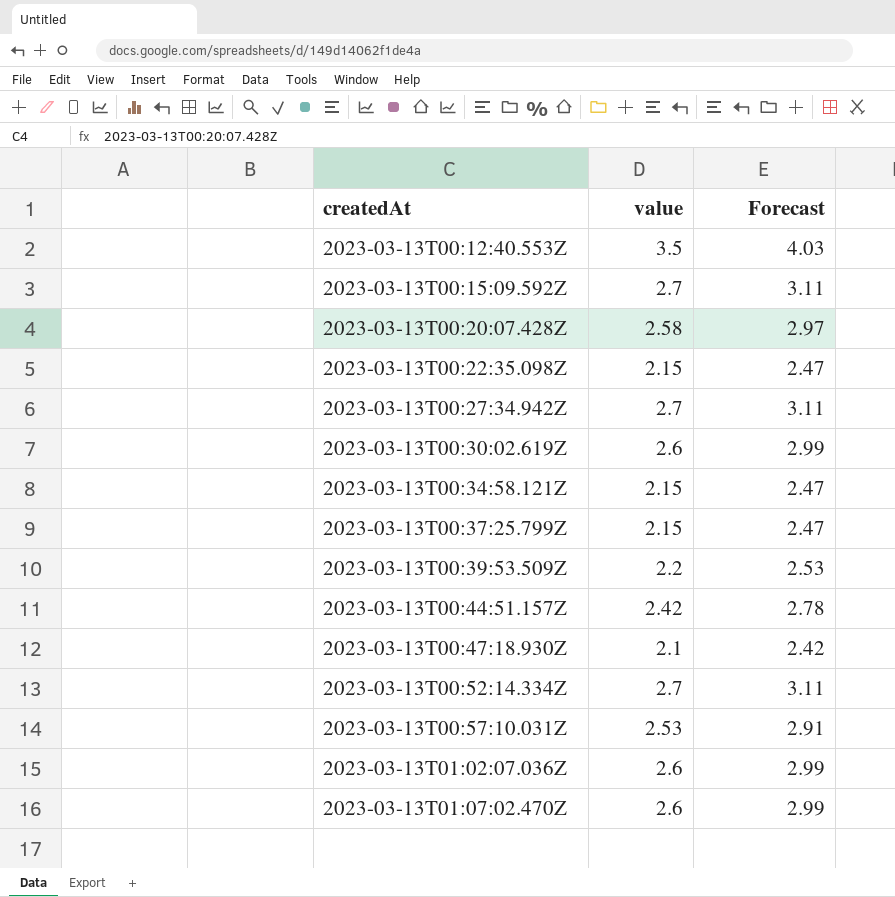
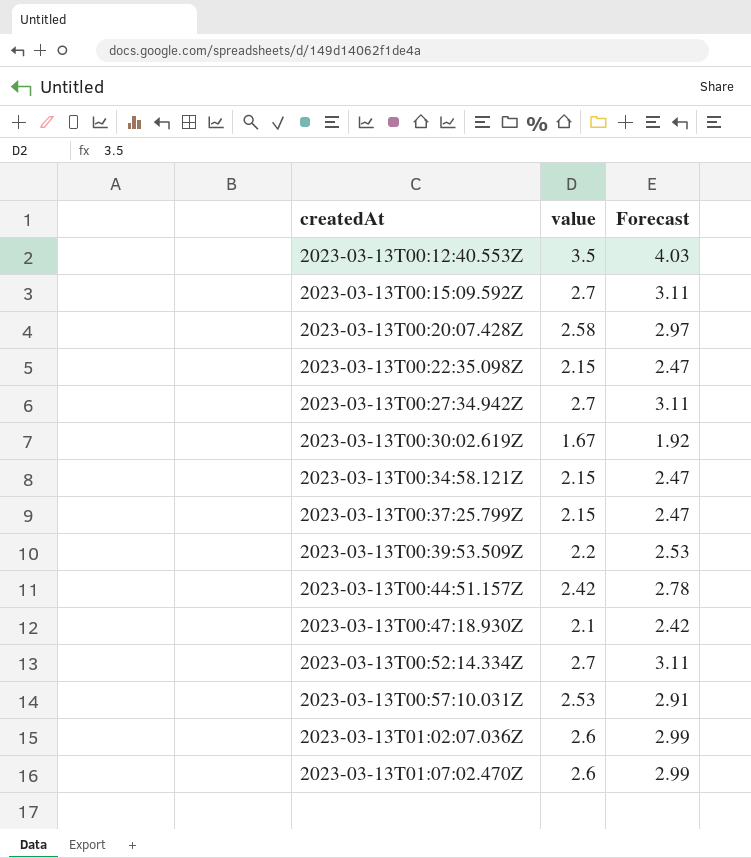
2023-03-13T00:30:02.619Z | value: 2.6 -> 1.67
2023-03-13T00:30:02.619Z | Forecast: 2.99 -> 1.92

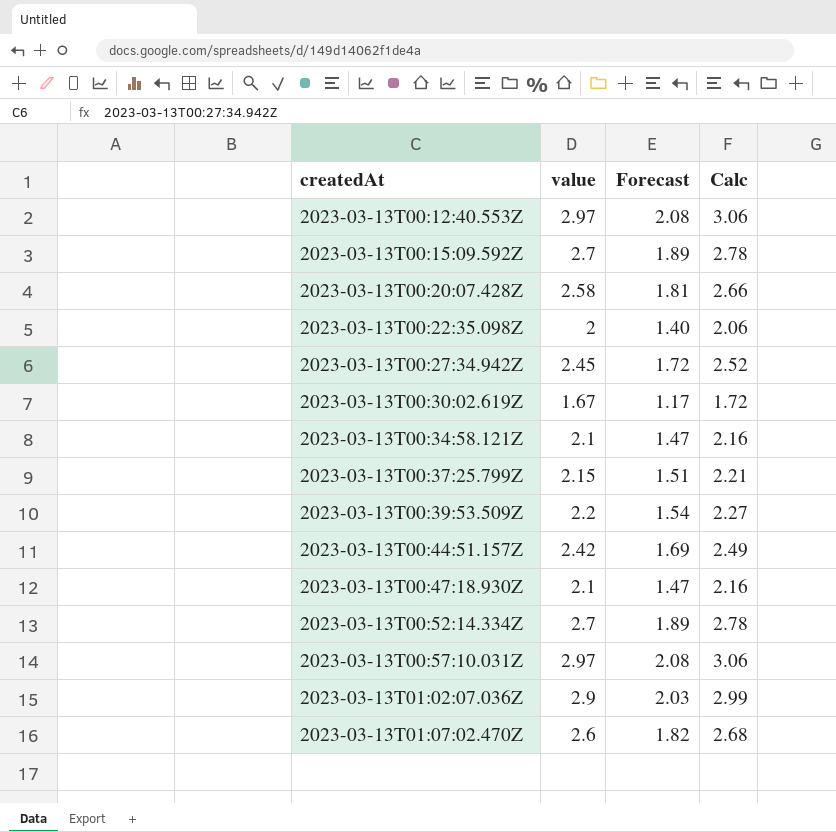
column Forecast | formula: [value] * 1.15 -> [value] * 0.7
column Calc | formula: none -> [value] * 1.03
2023-03-13T00:12:40.553Z | value: 3.5 -> 2.97
2023-03-13T00:22:35.098Z | value: 2.15 -> 2
2023-03-13T00:27:34.942Z | value: 2.7 -> 2.45
2023-03-13T00:34:58.121Z | value: 2.15 -> 2.1
2023-03-13T00:57:10.031Z | value: 2.53 -> 2.97
2023-03-13T01:02:07.036Z | value: 2.6 -> 2.9

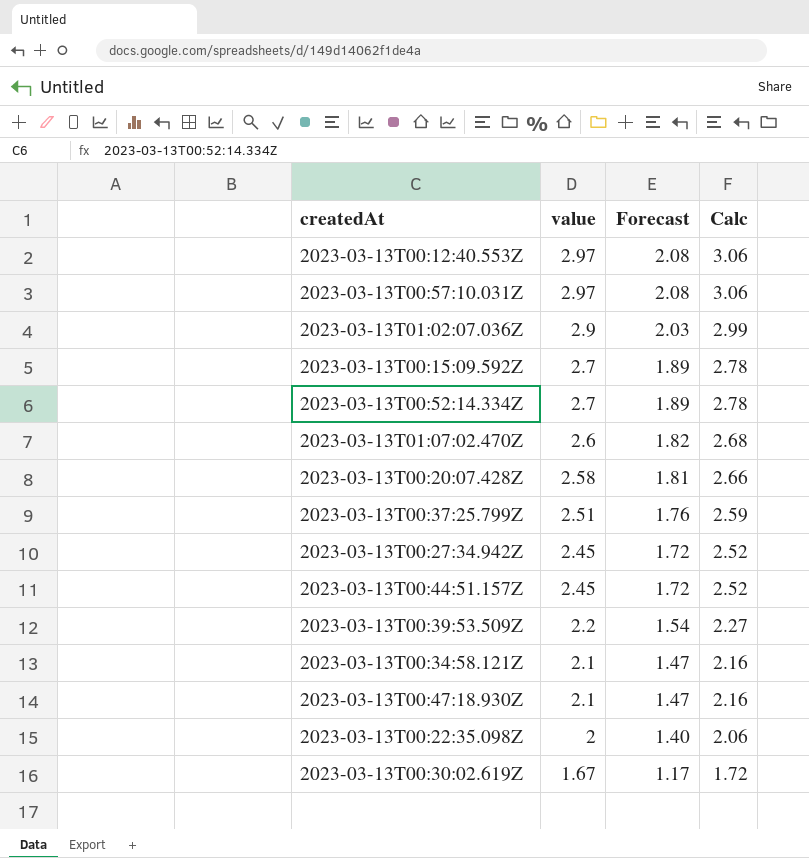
row order: createdAt ascending -> value descending
2023-03-13T00:37:25.799Z | value: 2.15 -> 2.51
2023-03-13T00:37:25.799Z | Forecast: 1.51 -> 1.76
2023-03-13T00:37:25.799Z | Calc: 2.21 -> 2.59
2023-03-13T00:44:51.157Z | value: 2.42 -> 2.45
2023-03-13T00:44:51.157Z | Forecast: 1.69 -> 1.72
2023-03-13T00:44:51.157Z | Calc: 2.49 -> 2.52

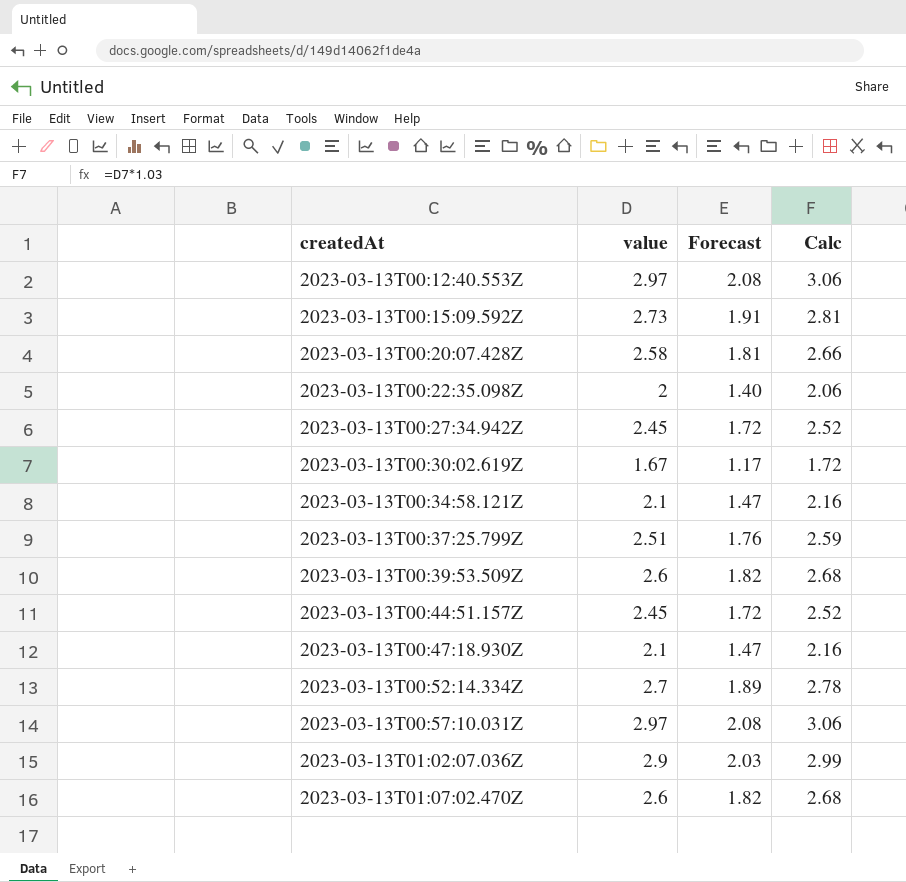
row order: value descending -> createdAt ascending
2023-03-13T00:15:09.592Z | value: 2.7 -> 2.73
2023-03-13T00:15:09.592Z | Forecast: 1.89 -> 1.91
2023-03-13T00:15:09.592Z | Calc: 2.78 -> 2.81
2023-03-13T00:39:53.509Z | value: 2.2 -> 2.6
2023-03-13T00:39:53.509Z | Forecast: 1.54 -> 1.82
2023-03-13T00:39:53.509Z | Calc: 2.27 -> 2.68

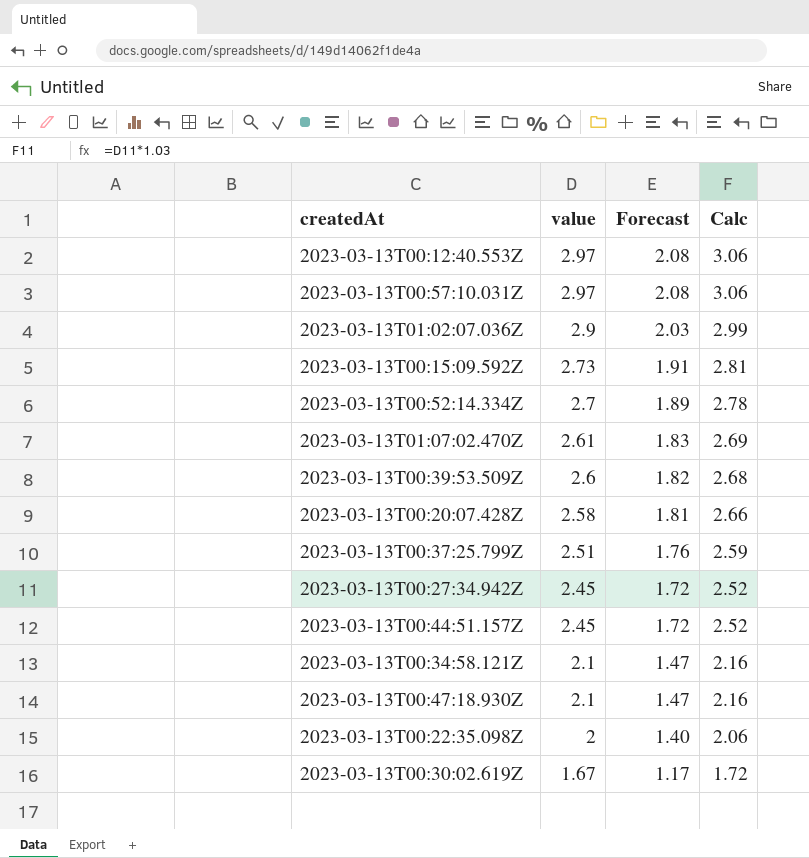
row order: createdAt ascending -> value descending
2023-03-13T01:07:02.470Z | value: 2.6 -> 2.61
2023-03-13T01:07:02.470Z | Forecast: 1.82 -> 1.83
2023-03-13T01:07:02.470Z | Calc: 2.68 -> 2.69

